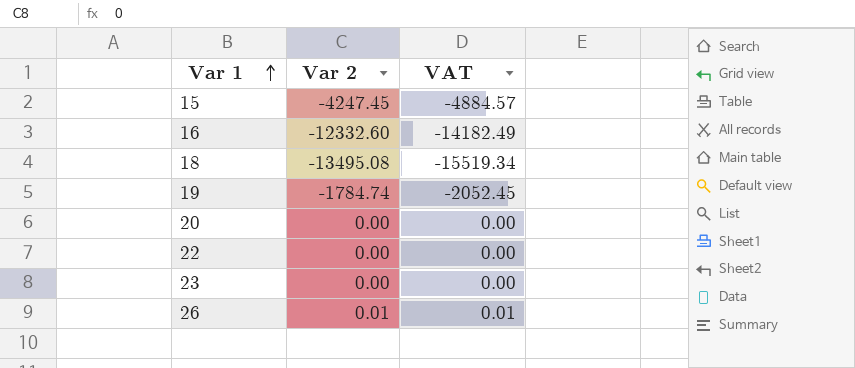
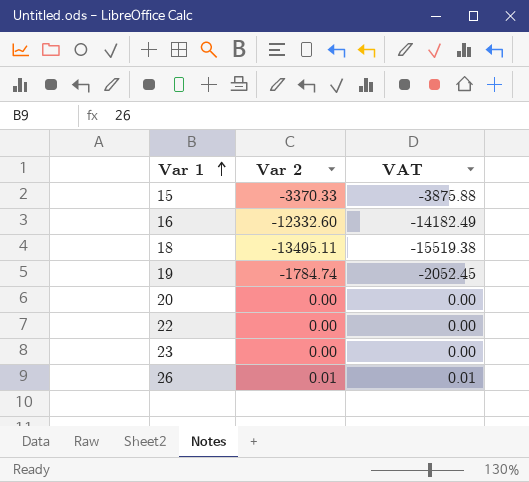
15 | Var 2: -4247.45 -> -3370.33
15 | VAT: -4884.57 -> -3875.88
18 | Var 2: -13495.08 -> -13495.11
18 | VAT: -15519.34 -> -15519.38

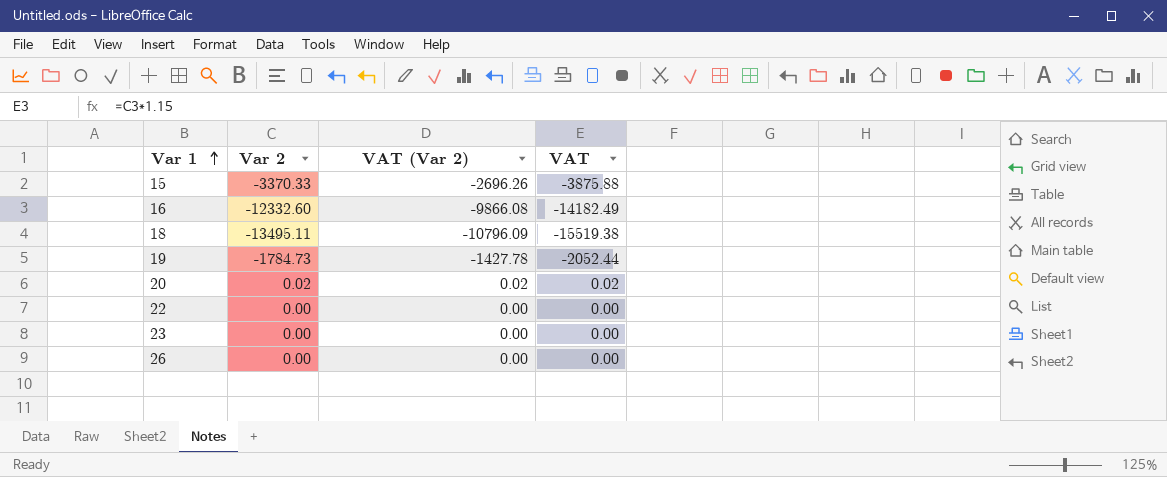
column VAT (Var 2) | formula: none -> [Var 2] * 0.8
19 | Var 2: -1784.74 -> -1784.73
19 | VAT: -2052.45 -> -2052.44
20 | Var 2: 0.00 -> 0.02
20 | VAT: 0.00 -> 0.02
26 | Var 2: 0.01 -> 0.00
26 | VAT: 0.01 -> 0.00

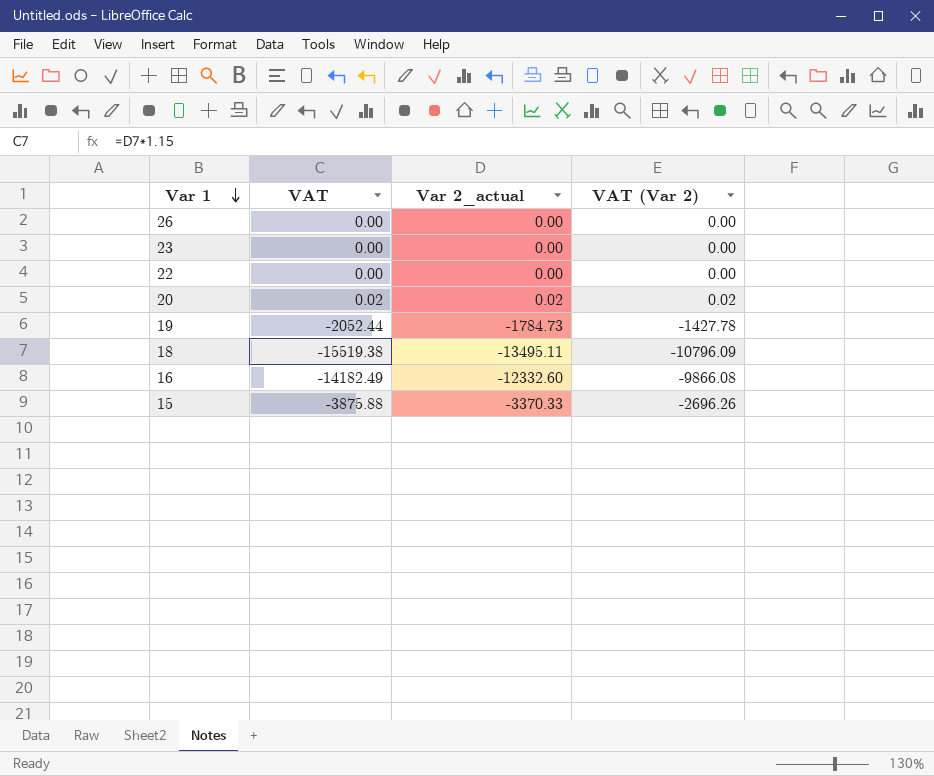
row order: Var 1 ascending -> Var 1 descending
column VAT | position: 4 -> 2
column name: Var 2 -> Var 2_actual

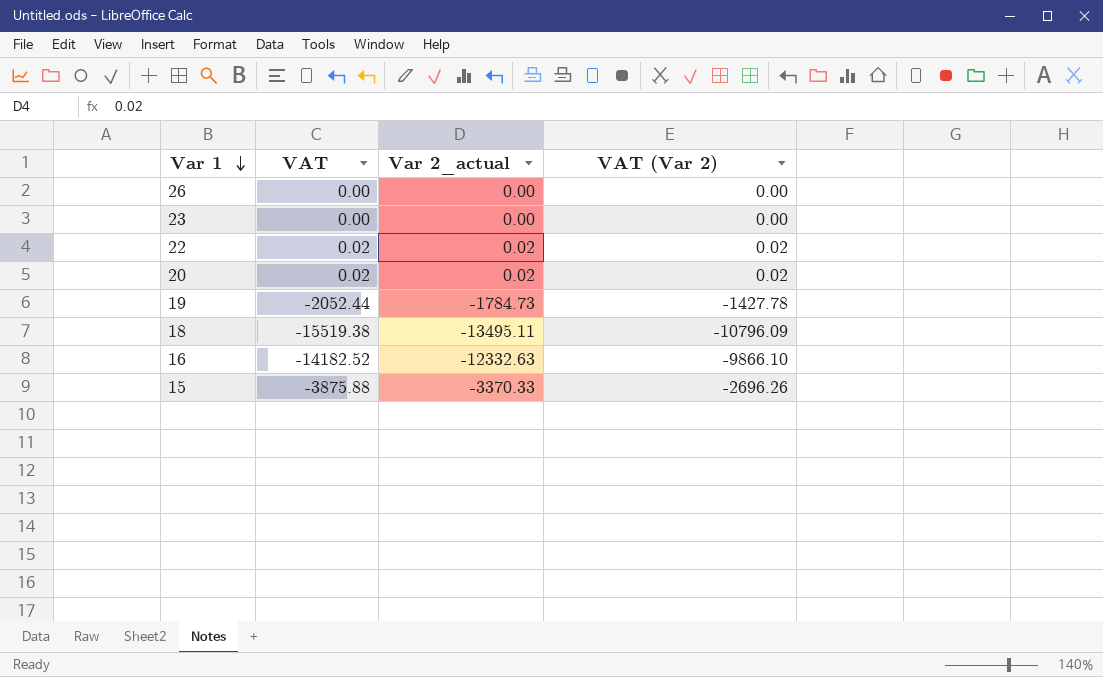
22 | VAT: 0.00 -> 0.02
22 | Var 2_actual: 0.00 -> 0.02
22 | VAT (Var 2): 0.00 -> 0.02
16 | VAT: -14182.49 -> -14182.52
16 | Var 2_actual: -12332.60 -> -12332.63
16 | VAT (Var 2): -9866.08 -> -9866.10

